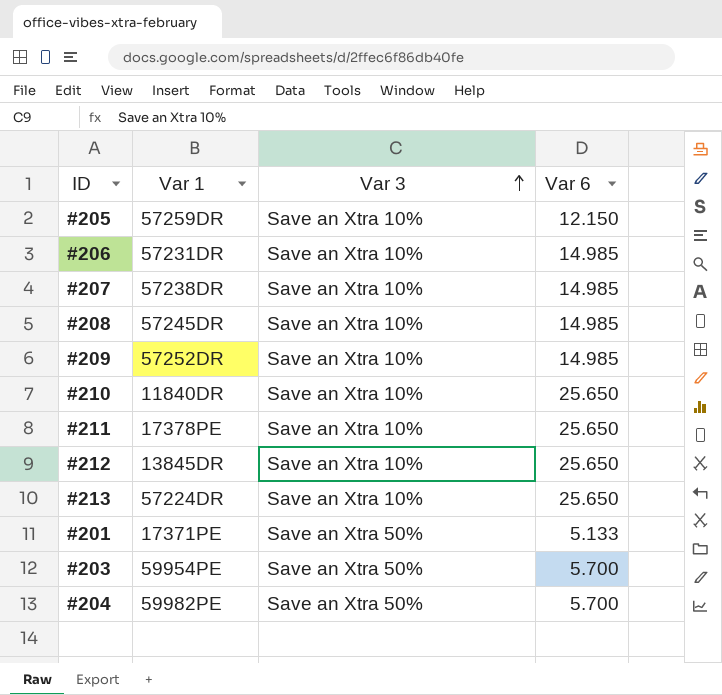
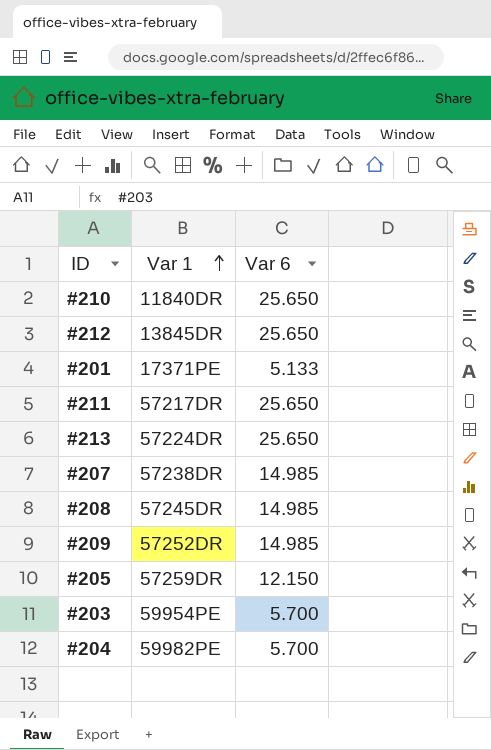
row order: Var 3 ascending -> Var 1 ascending
column Var 3 | position: 3 -> none
row #206: 57231DR | Save an Xtra 10% | 14.985 -> none
#211 | Var 1: 17378PE -> 57217DR

